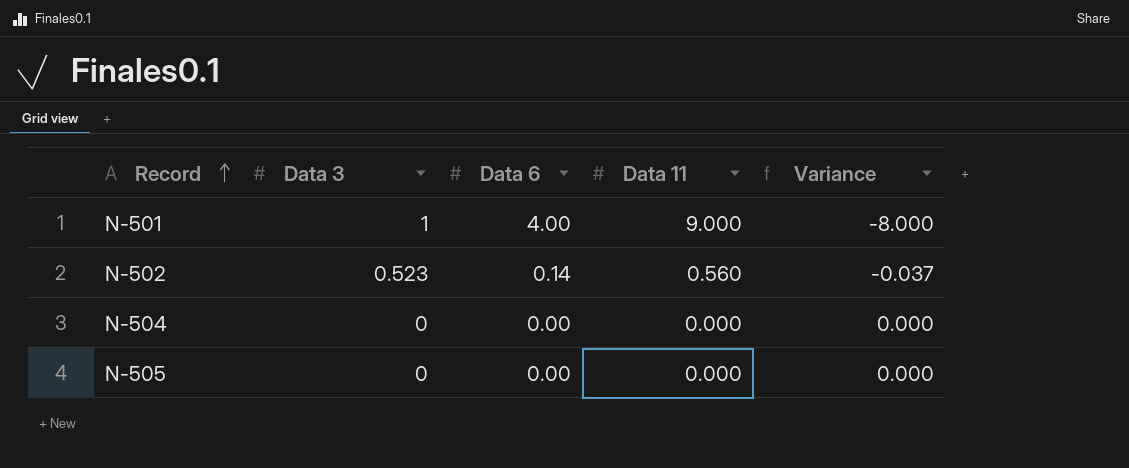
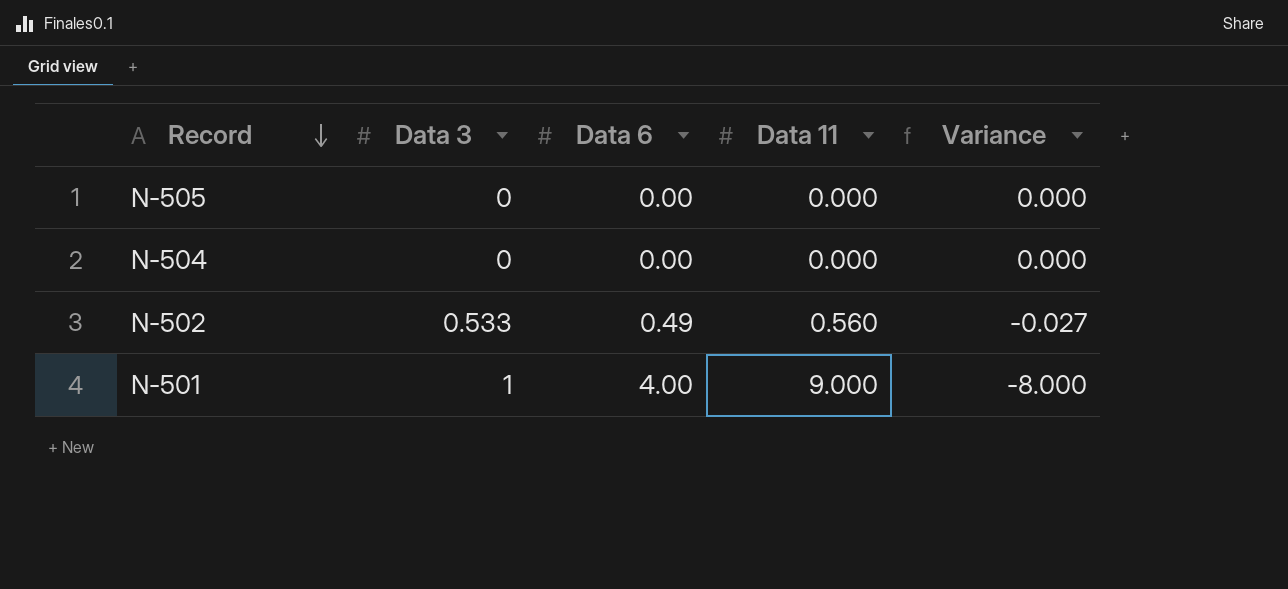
row order: Record ascending -> Record descending
N-502 | Data 3: 0.523 -> 0.533
N-502 | Data 6: 0.14 -> 0.49
N-502 | Variance: -0.037 -> -0.027

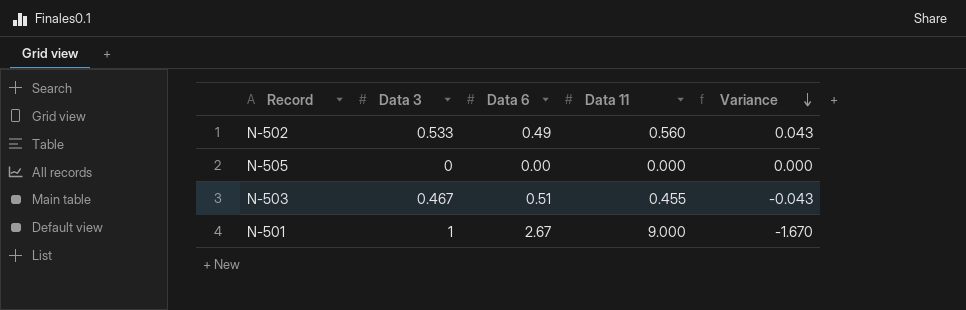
row order: Record descending -> Variance descending
column Variance | formula: [Data 3] - [Data 11] -> [Data 3] - [Data 6]
row N-504: 0 | 0.00 | 0.000 | 0.000 -> none
row N-503: none -> 0.467 | 0.51 | 0.455 | -0.043
N-501 | Data 6: 4.00 -> 2.67

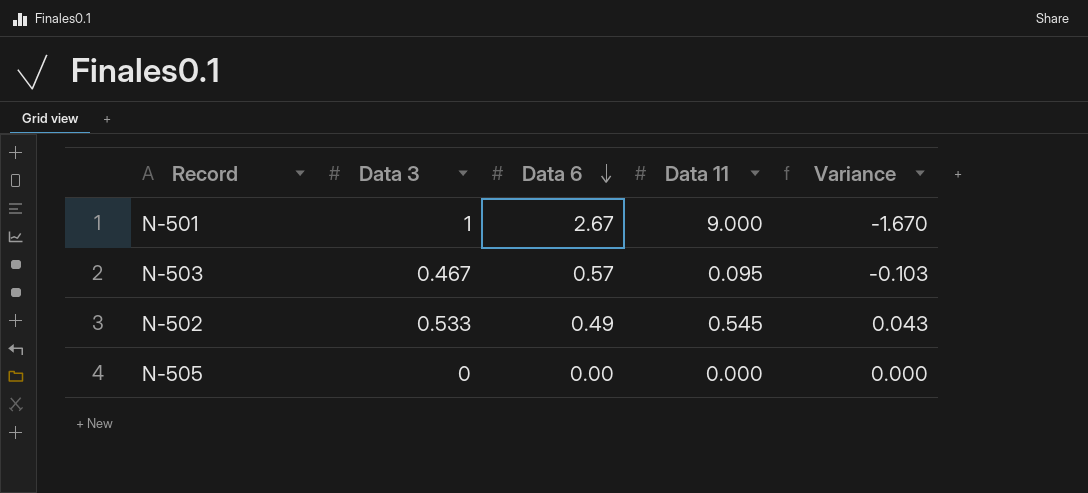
row order: Variance descending -> Data 6 descending
N-503 | Data 6: 0.51 -> 0.57
N-503 | Data 11: 0.455 -> 0.095
N-503 | Variance: -0.043 -> -0.103
N-502 | Data 11: 0.560 -> 0.545

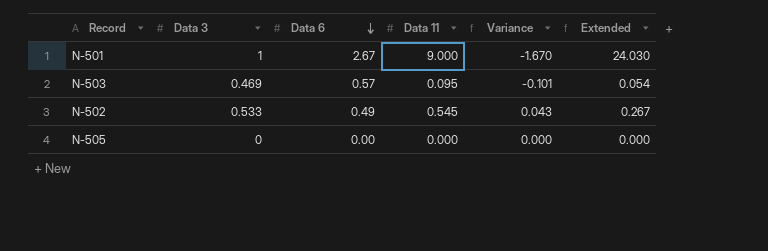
column Extended | formula: none -> [Data 6] * [Data 11]
N-503 | Data 3: 0.467 -> 0.469
N-503 | Variance: -0.103 -> -0.101

